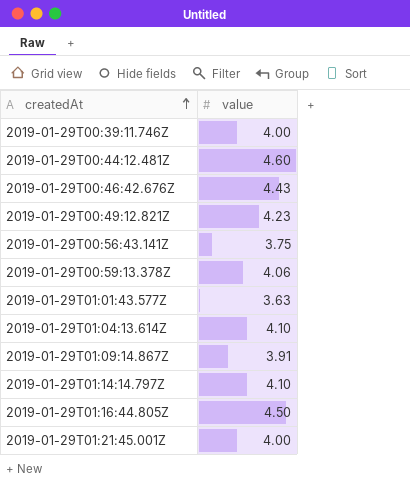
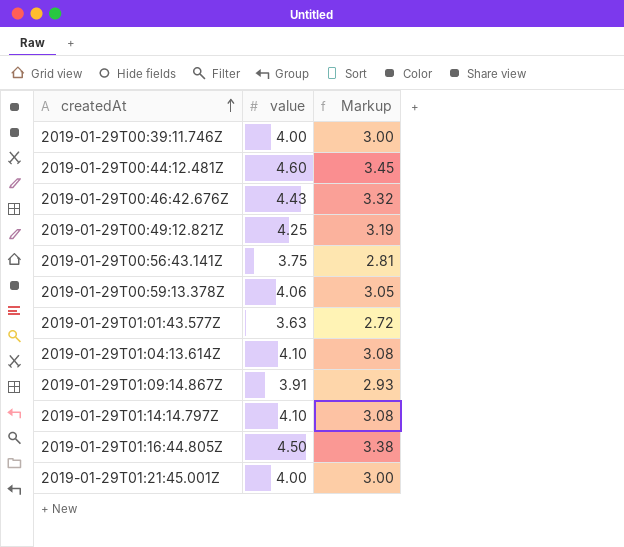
column Markup | formula: none -> [value] * 0.75
2019-01-29T00:49:12.821Z | value: 4.23 -> 4.25

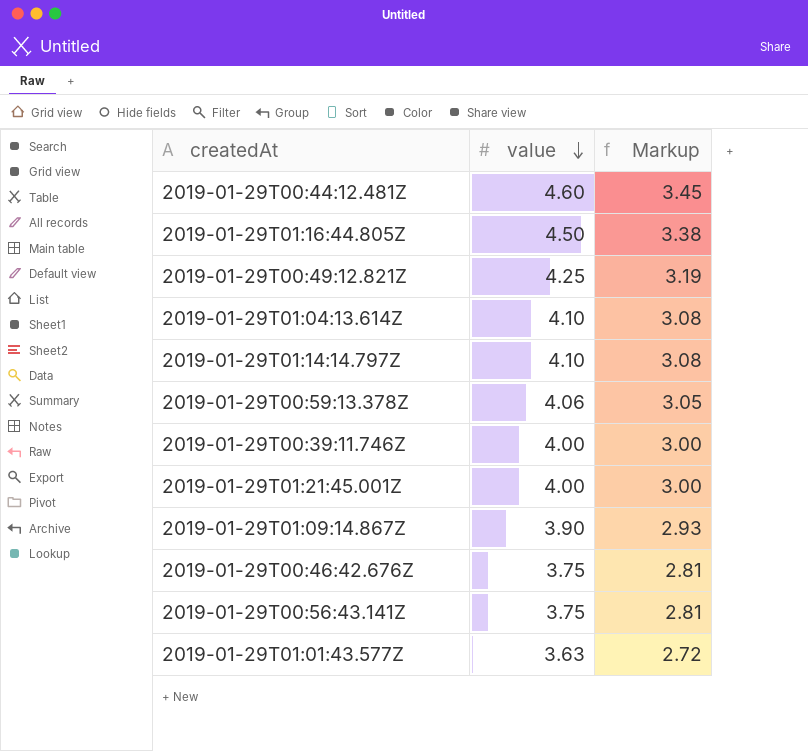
row order: createdAt ascending -> value descending
2019-01-29T01:09:14.867Z | value: 3.91 -> 3.90
2019-01-29T00:46:42.676Z | value: 4.43 -> 3.75
2019-01-29T00:46:42.676Z | Markup: 3.32 -> 2.81

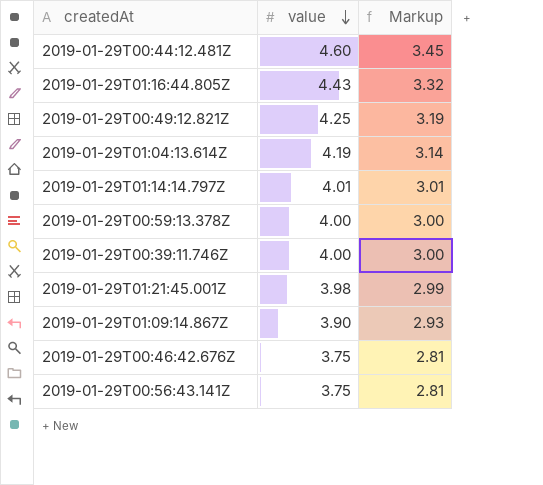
row 2019-01-29T01:01:43.577Z: 3.63 | 2.72 -> none
2019-01-29T01:16:44.805Z | value: 4.50 -> 4.43
2019-01-29T01:16:44.805Z | Markup: 3.38 -> 3.32
2019-01-29T01:04:13.614Z | value: 4.10 -> 4.19
2019-01-29T01:04:13.614Z | Markup: 3.08 -> 3.14
2019-01-29T01:14:14.797Z | value: 4.10 -> 4.01
2019-01-29T01:14:14.797Z | Markup: 3.08 -> 3.01
2019-01-29T00:59:13.378Z | value: 4.06 -> 4.00
2019-01-29T00:59:13.378Z | Markup: 3.05 -> 3.00
2019-01-29T01:21:45.001Z | value: 4.00 -> 3.98
2019-01-29T01:21:45.001Z | Markup: 3.00 -> 2.99

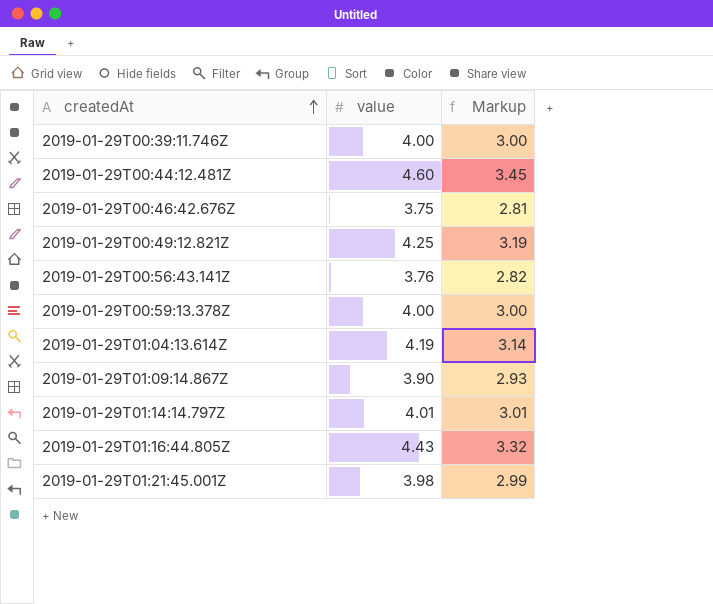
row order: value descending -> createdAt ascending
2019-01-29T00:56:43.141Z | value: 3.75 -> 3.76
2019-01-29T00:56:43.141Z | Markup: 2.81 -> 2.82

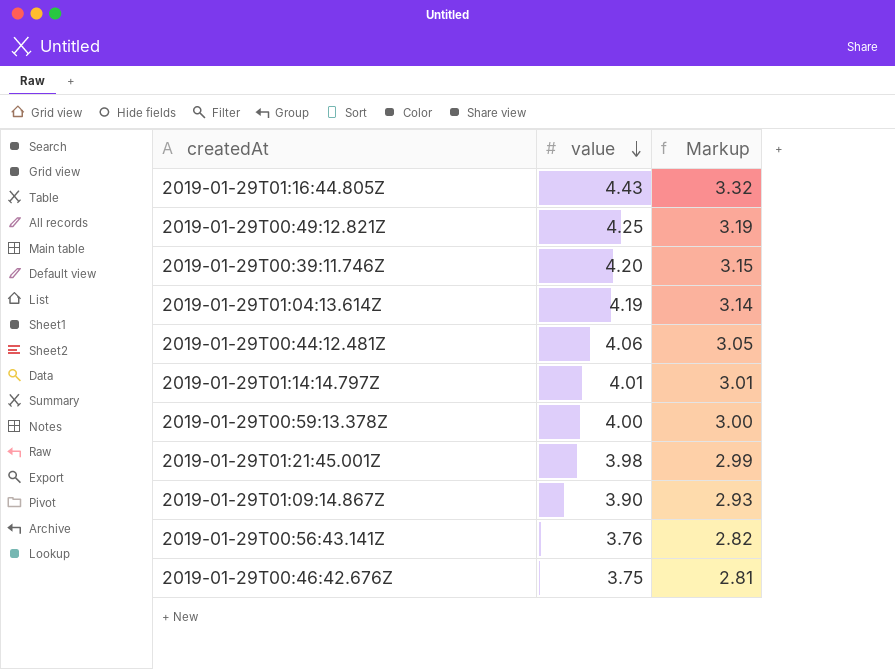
row order: createdAt ascending -> value descending
2019-01-29T00:39:11.746Z | value: 4.00 -> 4.20
2019-01-29T00:39:11.746Z | Markup: 3.00 -> 3.15
2019-01-29T00:44:12.481Z | value: 4.60 -> 4.06
2019-01-29T00:44:12.481Z | Markup: 3.45 -> 3.05

